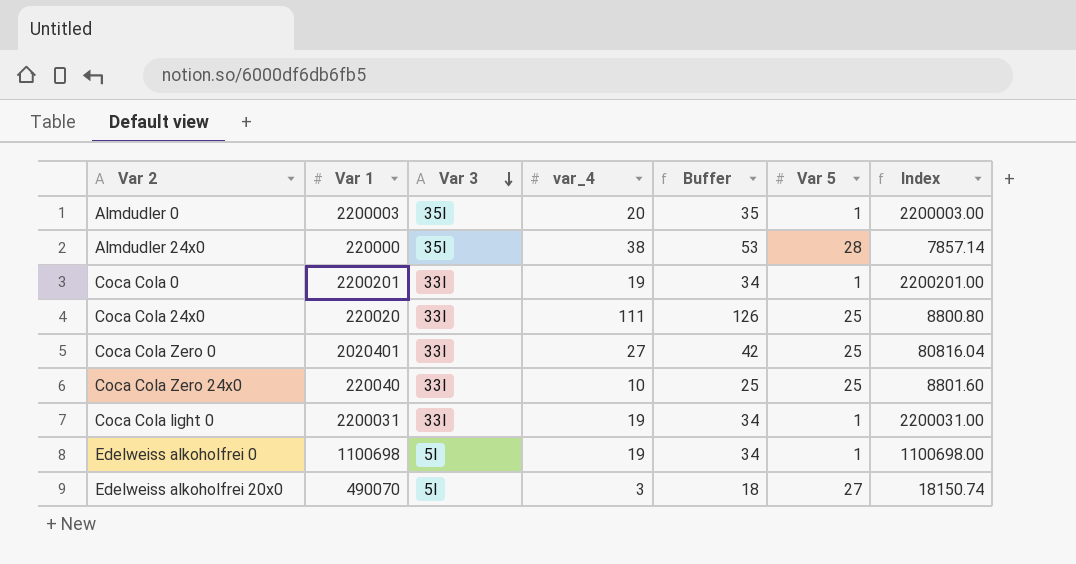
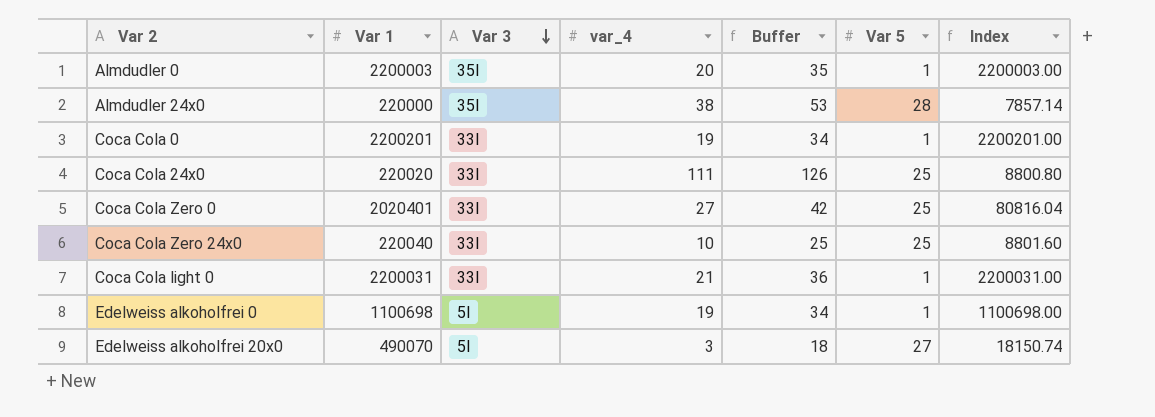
Coca Cola light 0 | var_4: 19 -> 21
Coca Cola light 0 | Buffer: 34 -> 36

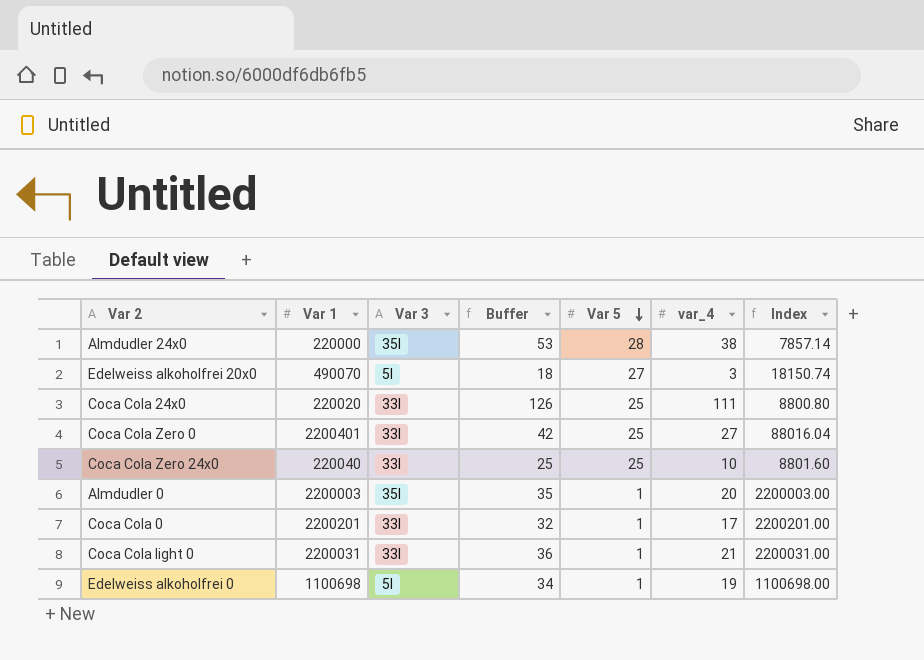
row order: Var 3 descending -> Var 5 descending
column var_4 | position: 4 -> 6
Coca Cola Zero 0 | Var 1: 2020401 -> 2200401
Coca Cola Zero 0 | Index: 80816.04 -> 88016.04
Coca Cola 0 | Buffer: 34 -> 32
Coca Cola 0 | var_4: 19 -> 17

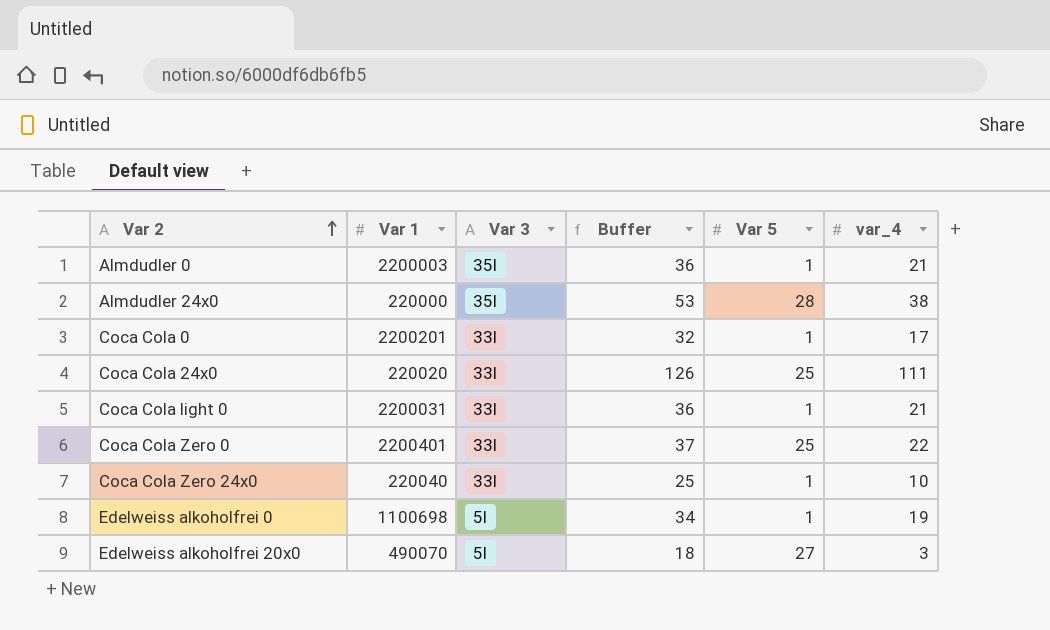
row order: Var 5 descending -> Var 2 ascending
column Index | formula: [Var 1] / [Var 5] -> none
Almdudler 0 | Buffer: 35 -> 36
Almdudler 0 | var_4: 20 -> 21
Coca Cola Zero 0 | Buffer: 42 -> 37
Coca Cola Zero 0 | var_4: 27 -> 22
Coca Cola Zero 24x0 | Var 5: 25 -> 1

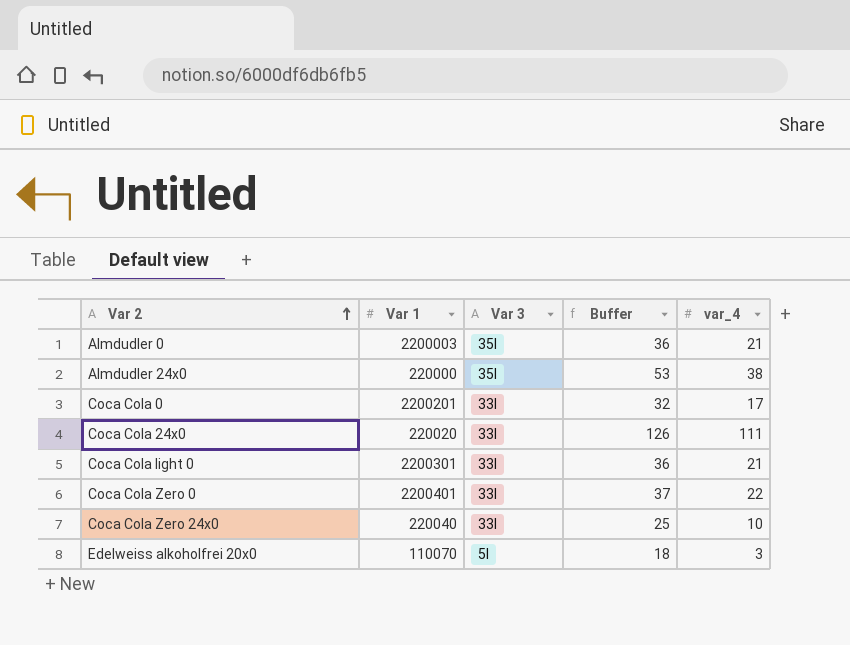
column Var 5 | position: 5 -> none
row Edelweiss alkoholfrei 0: 1100698 | 5l | 34 | 1 | 19 -> none
Coca Cola light 0 | Var 1: 2200031 -> 2200301
Edelweiss alkoholfrei 20x0 | Var 1: 490070 -> 110070

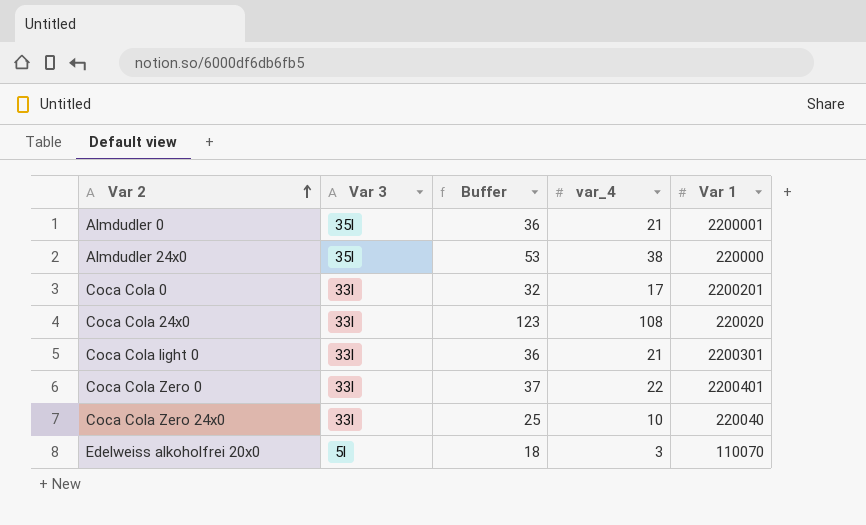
column Var 1 | position: 2 -> 5
Almdudler 0 | Var 1: 2200003 -> 2200001
Coca Cola 24x0 | Buffer: 126 -> 123
Coca Cola 24x0 | var_4: 111 -> 108

